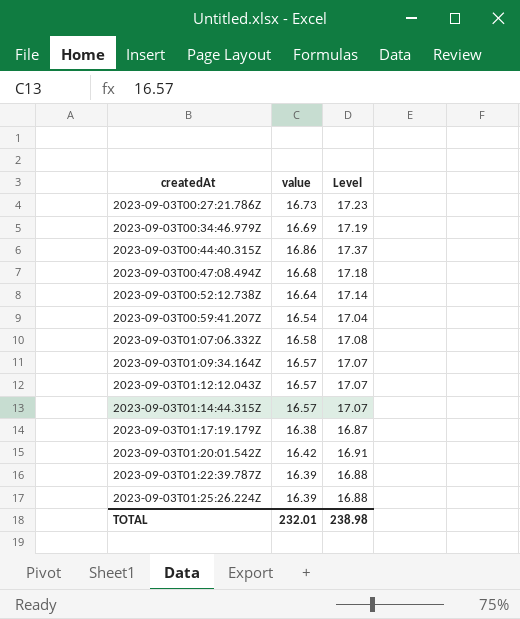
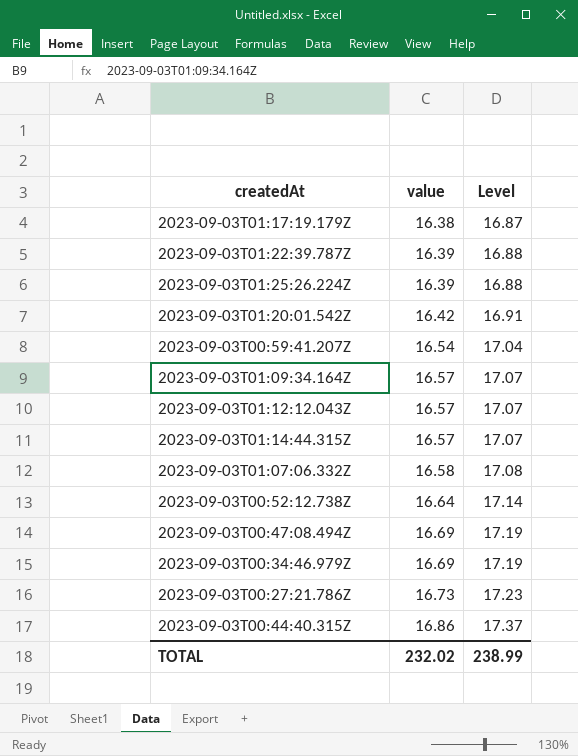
row order: createdAt ascending -> value ascending
2023-09-03T00:47:08.494Z | value: 16.68 -> 16.69
2023-09-03T00:47:08.494Z | Level: 17.18 -> 17.19
TOTAL | value: 232.01 -> 232.02
TOTAL | Level: 238.98 -> 238.99

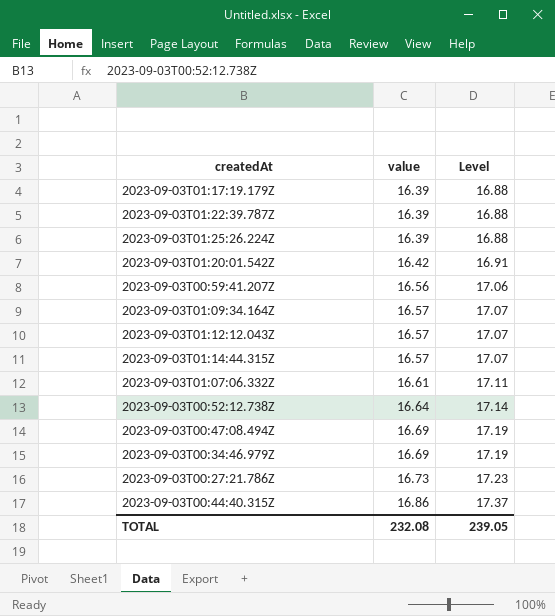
2023-09-03T01:17:19.179Z | value: 16.38 -> 16.39
2023-09-03T01:17:19.179Z | Level: 16.87 -> 16.88
2023-09-03T00:59:41.207Z | value: 16.54 -> 16.56
2023-09-03T00:59:41.207Z | Level: 17.04 -> 17.06
2023-09-03T01:07:06.332Z | value: 16.58 -> 16.61
2023-09-03T01:07:06.332Z | Level: 17.08 -> 17.11
TOTAL | value: 232.02 -> 232.08
TOTAL | Level: 238.99 -> 239.05

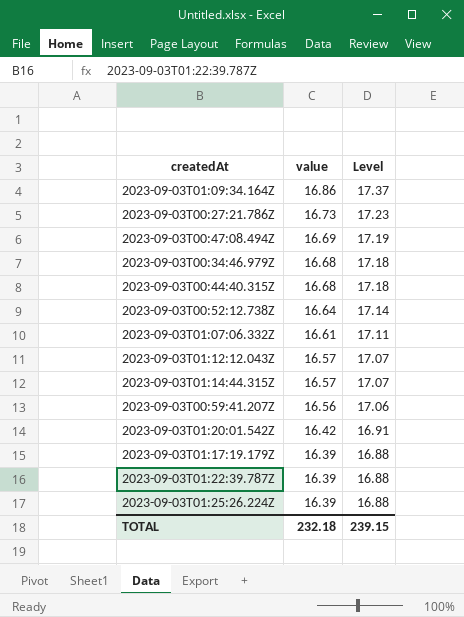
row order: value ascending -> value descending
2023-09-03T01:09:34.164Z | value: 16.57 -> 16.86
2023-09-03T01:09:34.164Z | Level: 17.07 -> 17.37
2023-09-03T00:34:46.979Z | value: 16.69 -> 16.68
2023-09-03T00:34:46.979Z | Level: 17.19 -> 17.18
2023-09-03T00:44:40.315Z | value: 16.86 -> 16.68
2023-09-03T00:44:40.315Z | Level: 17.37 -> 17.18
TOTAL | value: 232.08 -> 232.18
TOTAL | Level: 239.05 -> 239.15

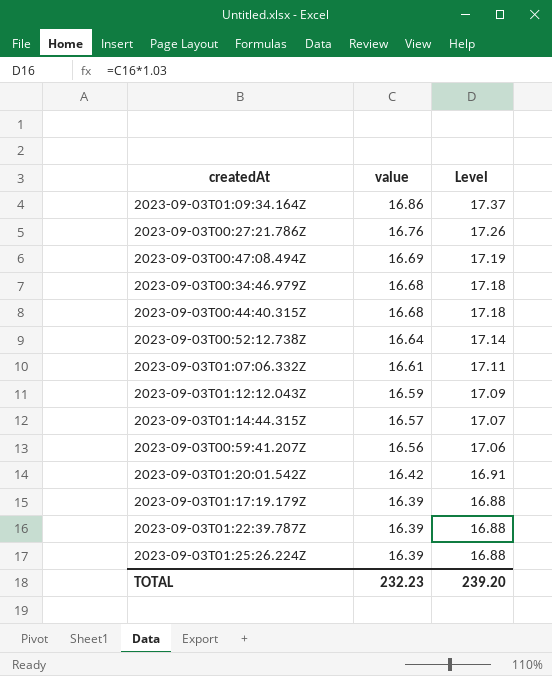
2023-09-03T00:27:21.786Z | value: 16.73 -> 16.76
2023-09-03T00:27:21.786Z | Level: 17.23 -> 17.26
2023-09-03T01:12:12.043Z | value: 16.57 -> 16.59
2023-09-03T01:12:12.043Z | Level: 17.07 -> 17.09
TOTAL | value: 232.18 -> 232.23
TOTAL | Level: 239.15 -> 239.20

